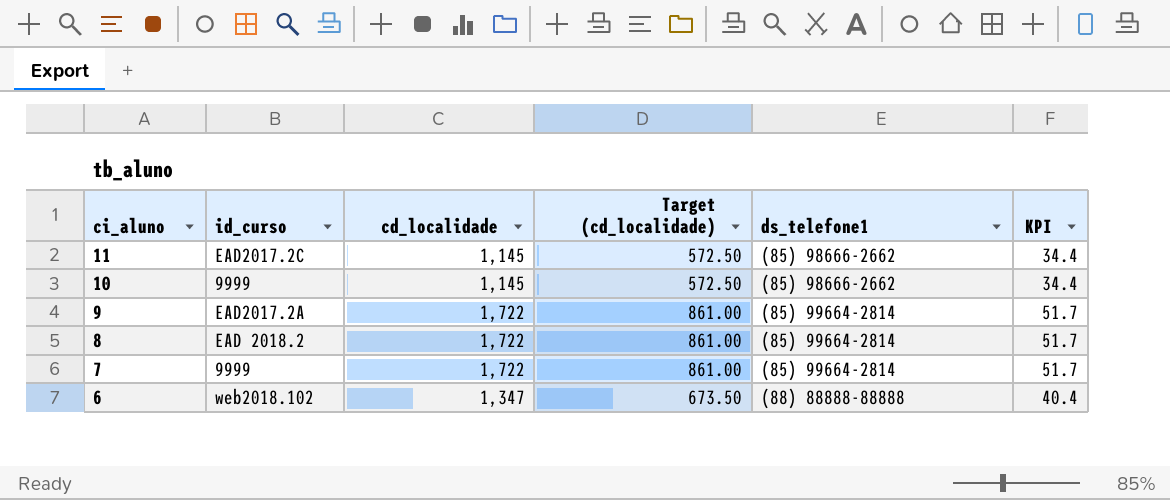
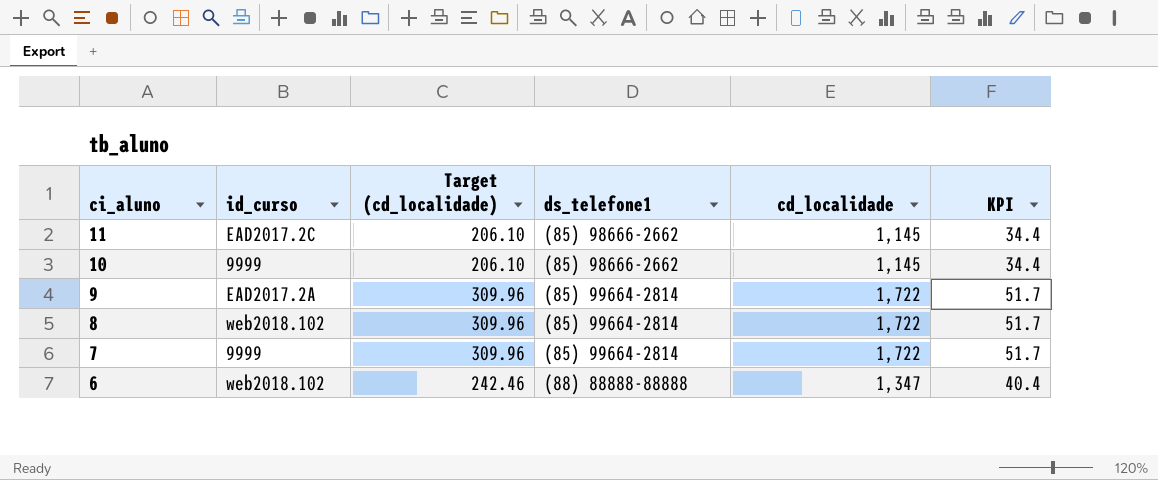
column Target (cd_localidade) | formula: [cd_localidade] * 0.5 -> [cd_localidade] * 0.18
column cd_localidade | position: 3 -> 5
8 | id_curso: EAD 2018.2 -> web2018.102

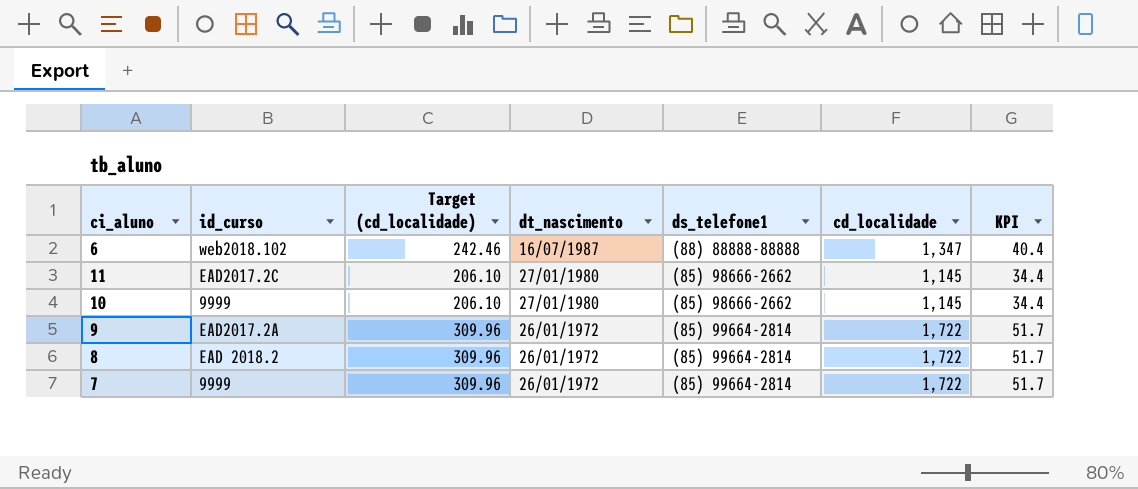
row order: ci_aluno descending -> dt_nascimento descending
column dt_nascimento | position: none -> 4
8 | id_curso: web2018.102 -> EAD 2018.2

